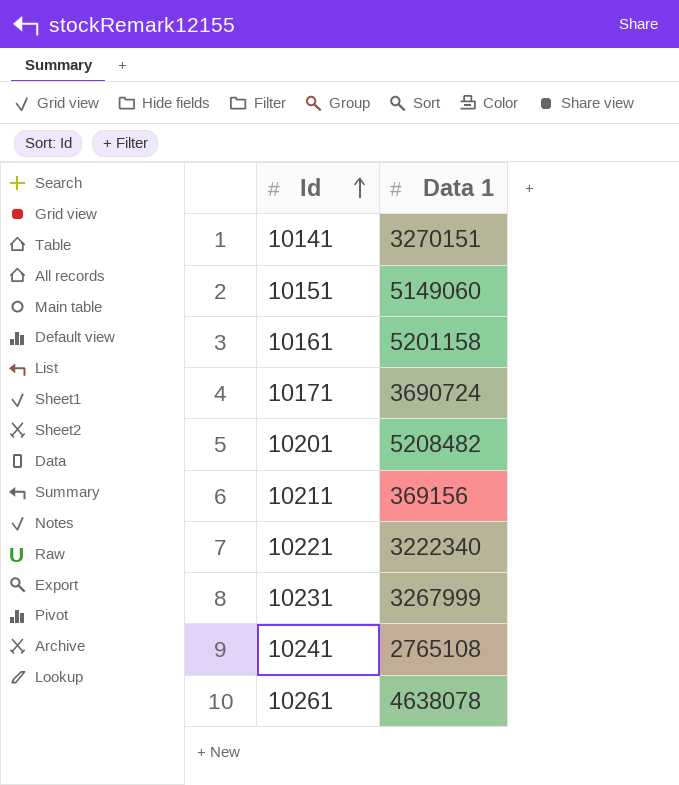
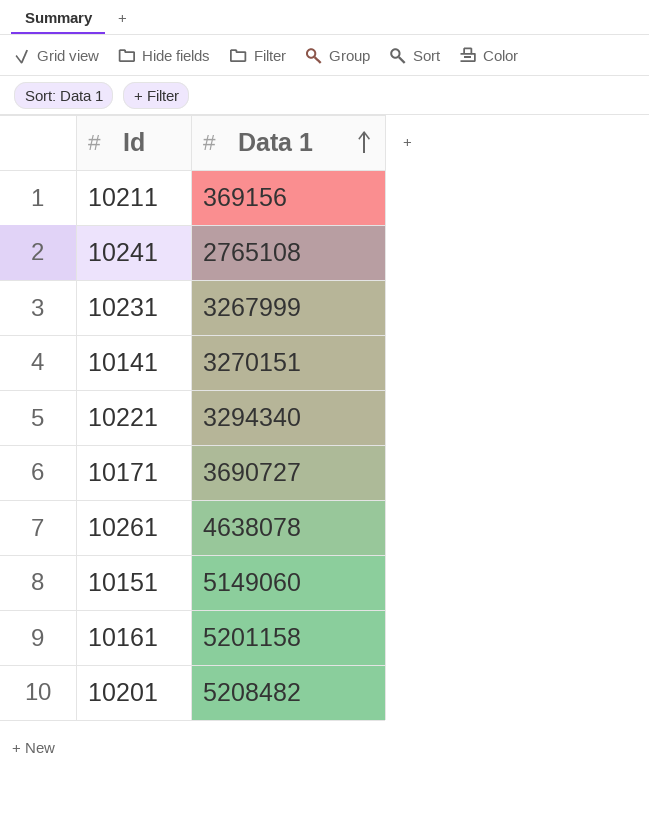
row order: Id ascending -> Data 1 ascending
10221 | Data 1: 3222340 -> 3294340
10171 | Data 1: 3690724 -> 3690727

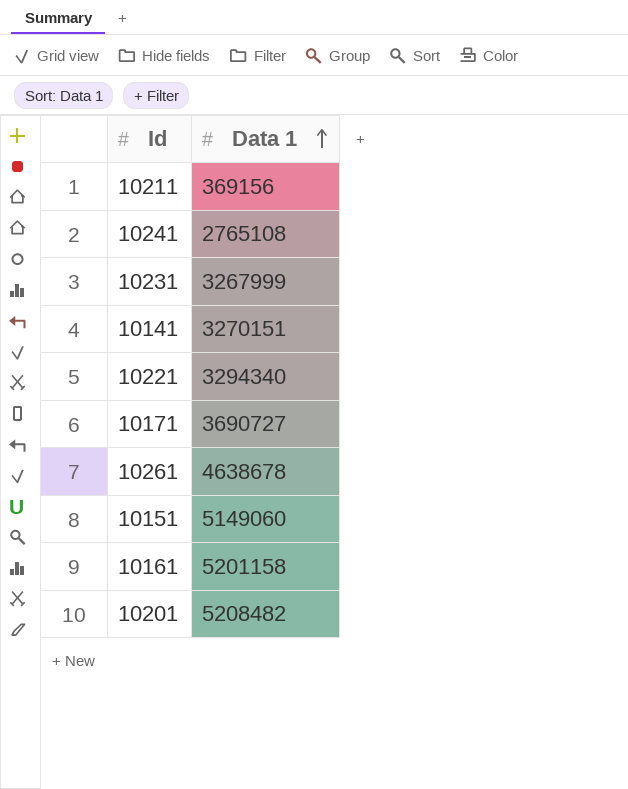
10261 | Data 1: 4638078 -> 4638678

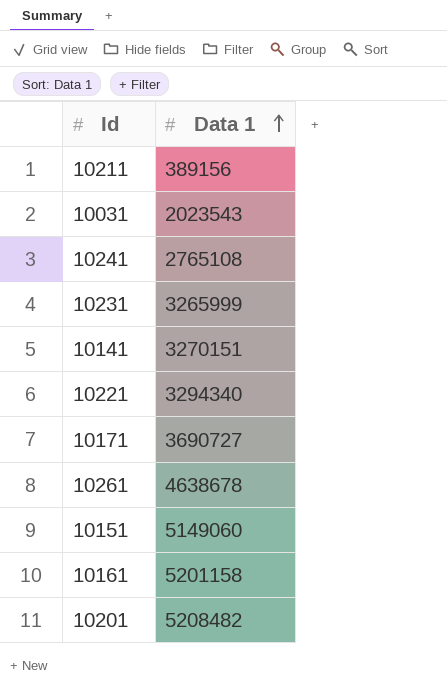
10211 | Data 1: 369156 -> 389156
row 10031: none -> 2023543
10231 | Data 1: 3267999 -> 3265999

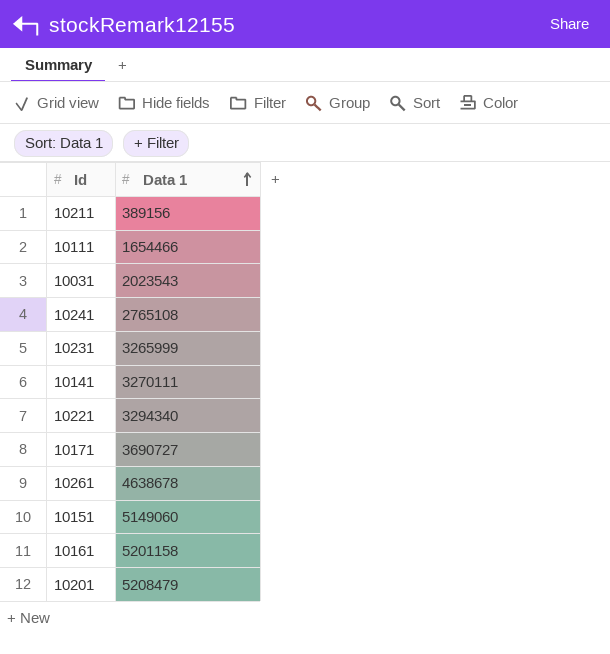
row 10111: none -> 1654466
10141 | Data 1: 3270151 -> 3270111
10201 | Data 1: 5208482 -> 5208479

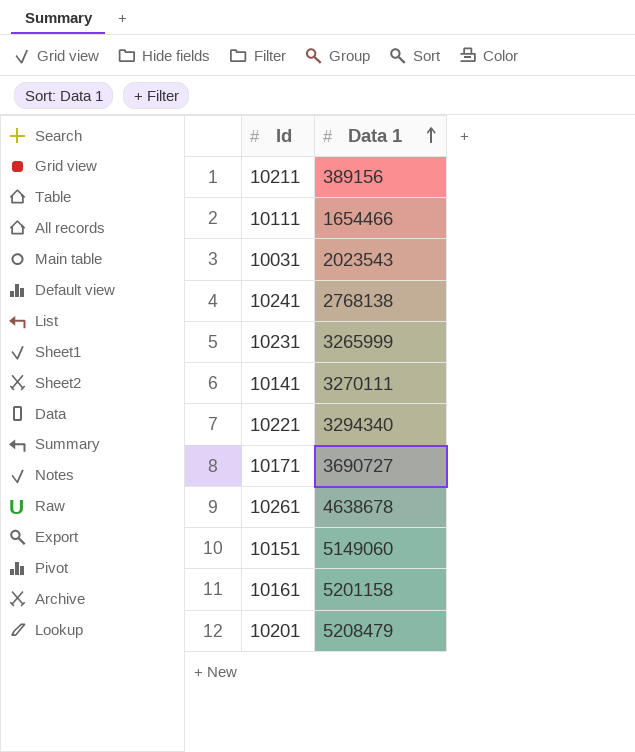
10241 | Data 1: 2765108 -> 2768138

